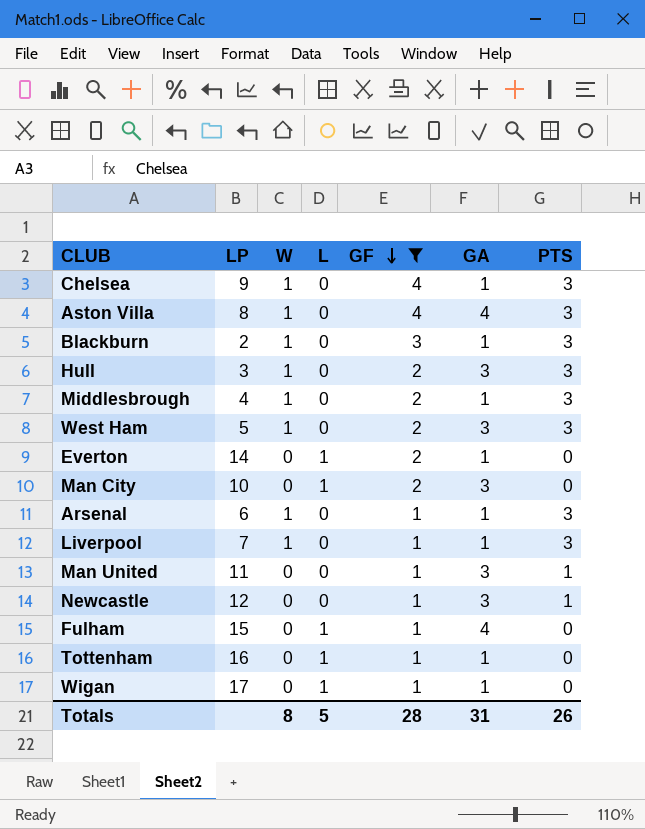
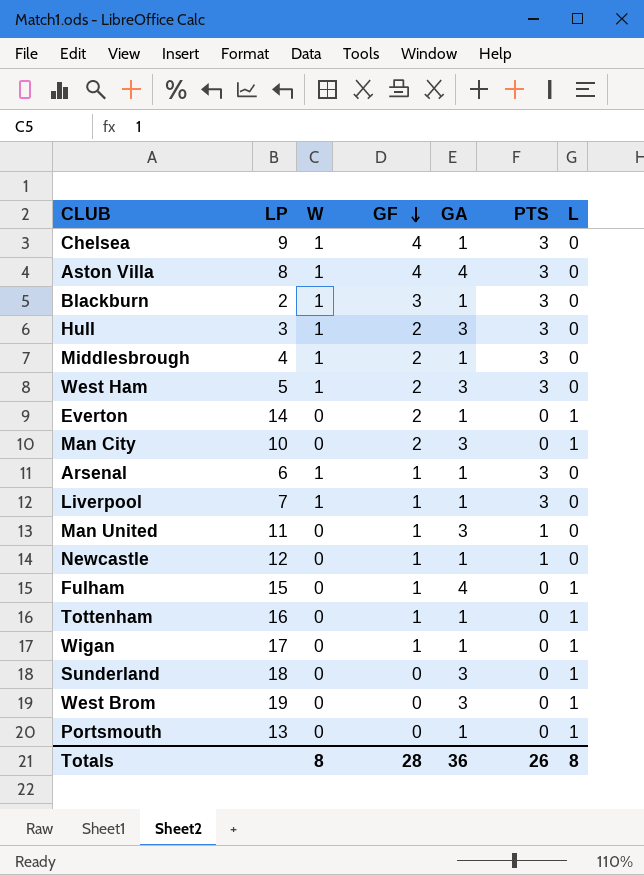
filter: GF != 0 -> none
column L | position: 4 -> 7
Newcastle | GA: 3 -> 1
Totals | GA: 31 -> 36
Totals | L: 5 -> 8

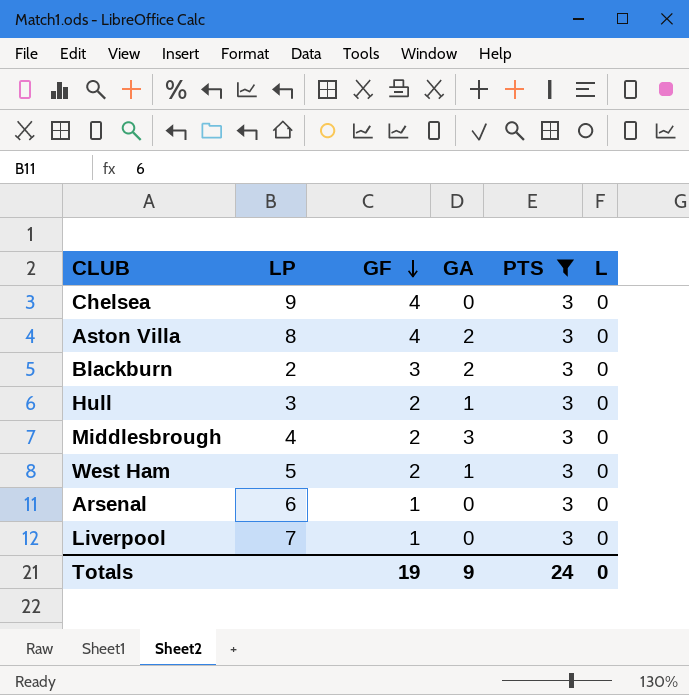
filter: none -> PTS = 3
column W | position: 3 -> none
Chelsea | GA: 1 -> 0
Aston Villa | GA: 4 -> 2
Blackburn | GA: 1 -> 2
Hull | GA: 3 -> 1
Middlesbrough | GA: 1 -> 3
West Ham | GA: 3 -> 1
Arsenal | GA: 1 -> 0
Liverpool | GA: 1 -> 0
Totals | GF: 28 -> 19
Totals | GA: 36 -> 9
Totals | PTS: 26 -> 24
Totals | L: 8 -> 0

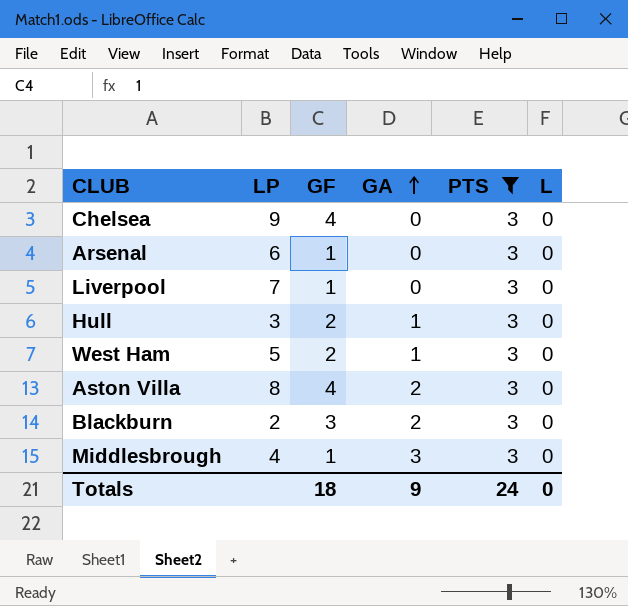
row order: GF descending -> GA ascending
Middlesbrough | GF: 2 -> 1
Totals | GF: 19 -> 18

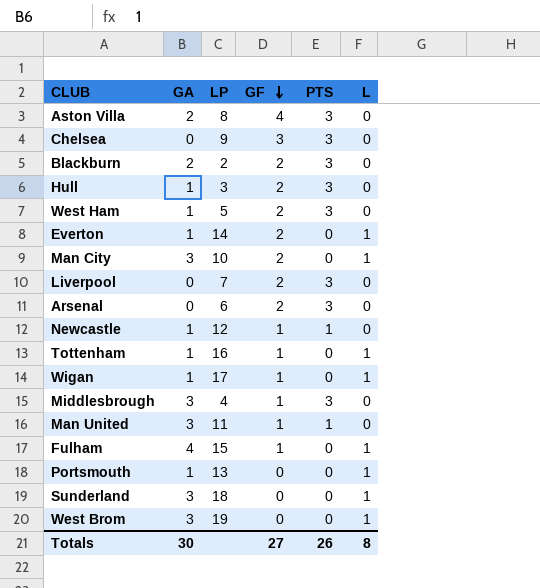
filter: PTS = 3 -> none
row order: GA ascending -> GF descending
column GA | position: 4 -> 2
Chelsea | GF: 4 -> 3
Blackburn | GF: 3 -> 2
Liverpool | GF: 1 -> 2
Arsenal | GF: 1 -> 2
Totals | GA: 9 -> 30
Totals | GF: 18 -> 27
Totals | PTS: 24 -> 26
Totals | L: 0 -> 8

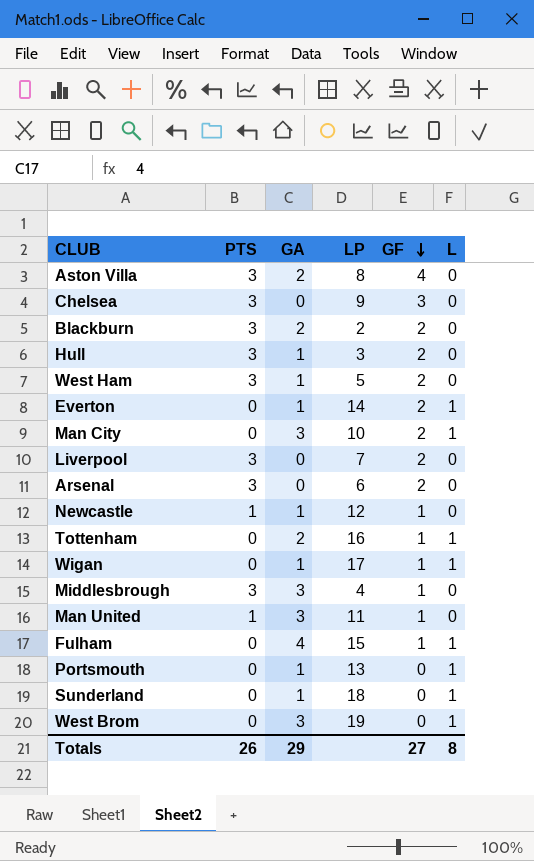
column PTS | position: 5 -> 2
Tottenham | GA: 1 -> 2
Sunderland | GA: 3 -> 1
Totals | GA: 30 -> 29

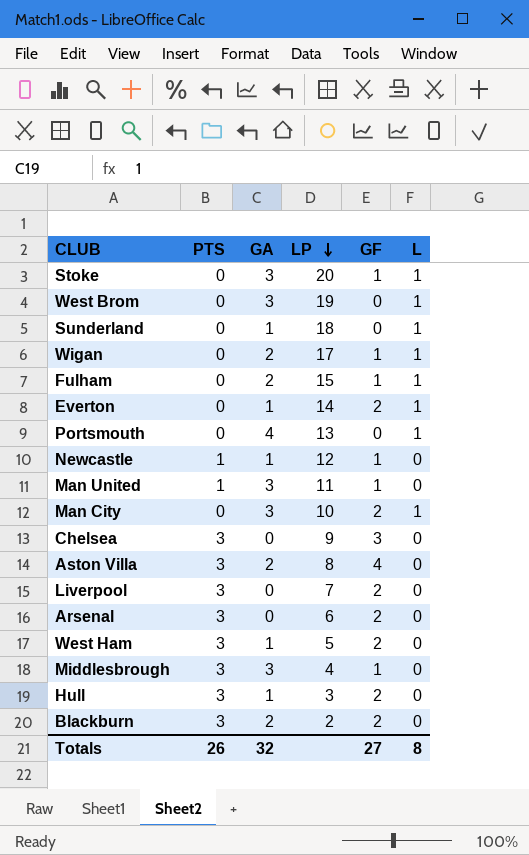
row order: GF descending -> LP descending
row Tottenham: 0 | 2 | 16 | 1 | 1 -> none
row Stoke: none -> 0 | 3 | 20 | 1 | 1
Wigan | GA: 1 -> 2
Fulham | GA: 4 -> 2
Portsmouth | GA: 1 -> 4
Totals | GA: 29 -> 32

